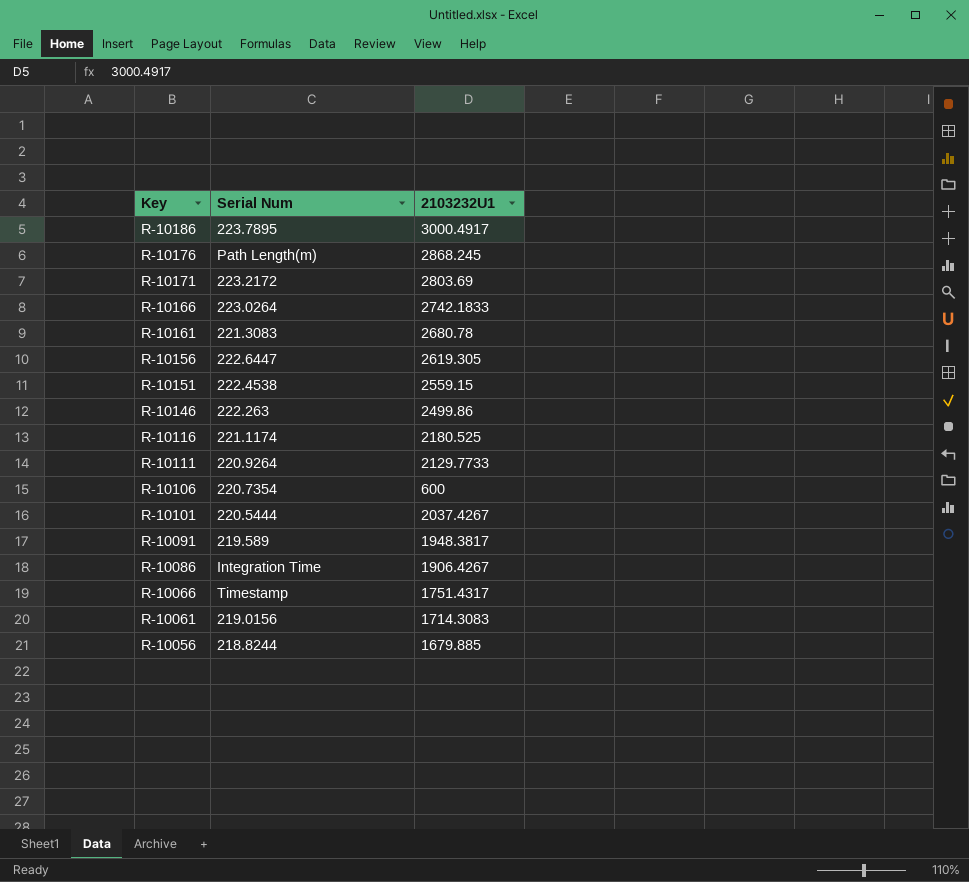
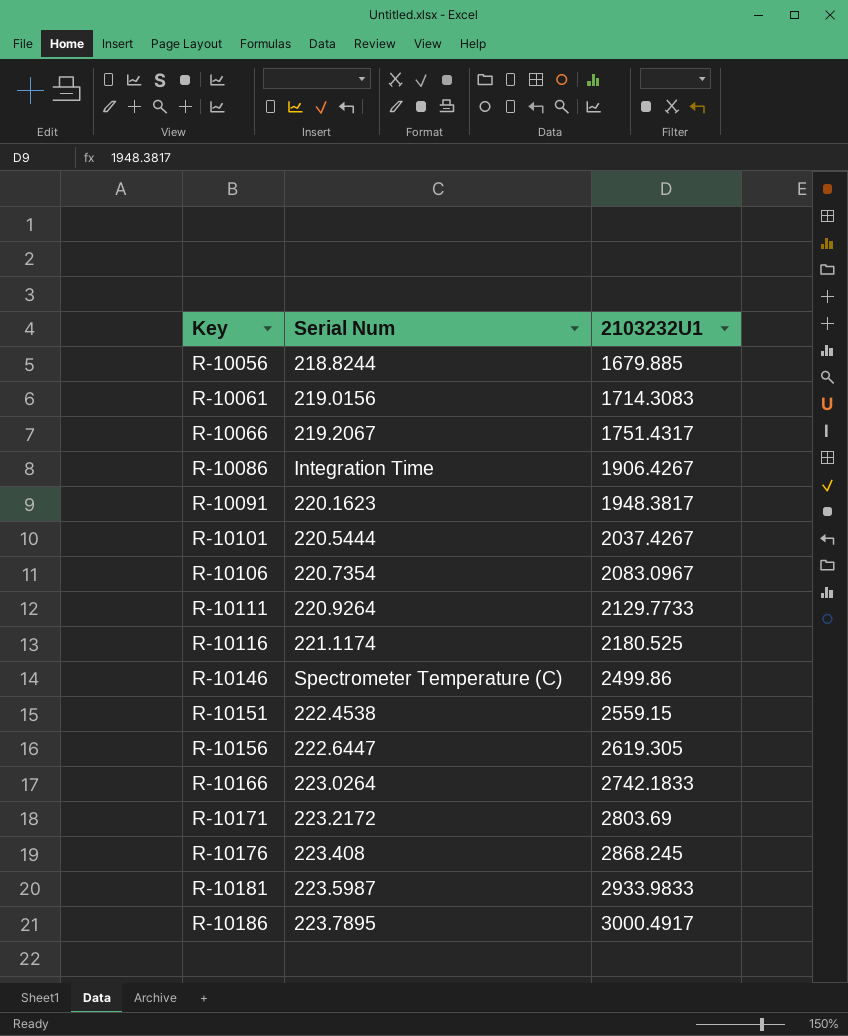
row order: Key descending -> Key ascending
row R-10161: 221.3083 | 2680.78 -> none
R-10066 | Serial Num: Timestamp -> 219.2067
R-10091 | Serial Num: 219.589 -> 220.1623
R-10106 | 2103232U1: 600 -> 2083.0967
R-10146 | Serial Num: 222.263 -> Spectrometer Temperature (C)
R-10176 | Serial Num: Path Length(m) -> 223.408
row R-10181: none -> 223.5987 | 2933.9833

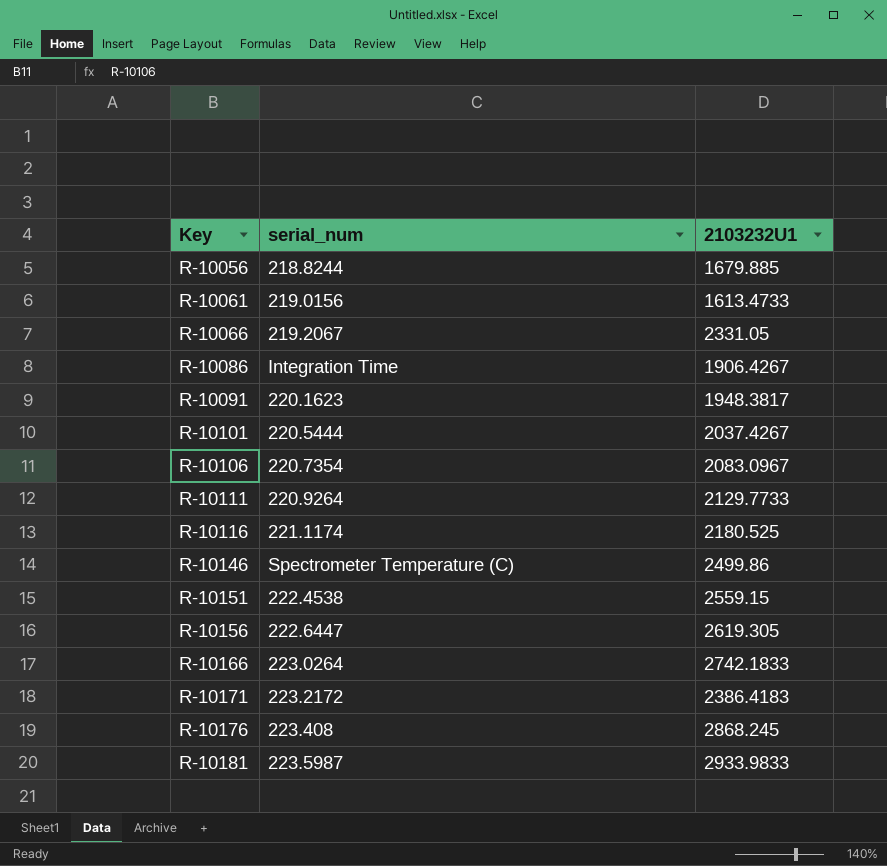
column name: Serial Num -> serial_num
row R-10186: 223.7895 | 3000.4917 -> none
R-10061 | 2103232U1: 1714.3083 -> 1613.4733
R-10066 | 2103232U1: 1751.4317 -> 2331.05
R-10171 | 2103232U1: 2803.69 -> 2386.4183

